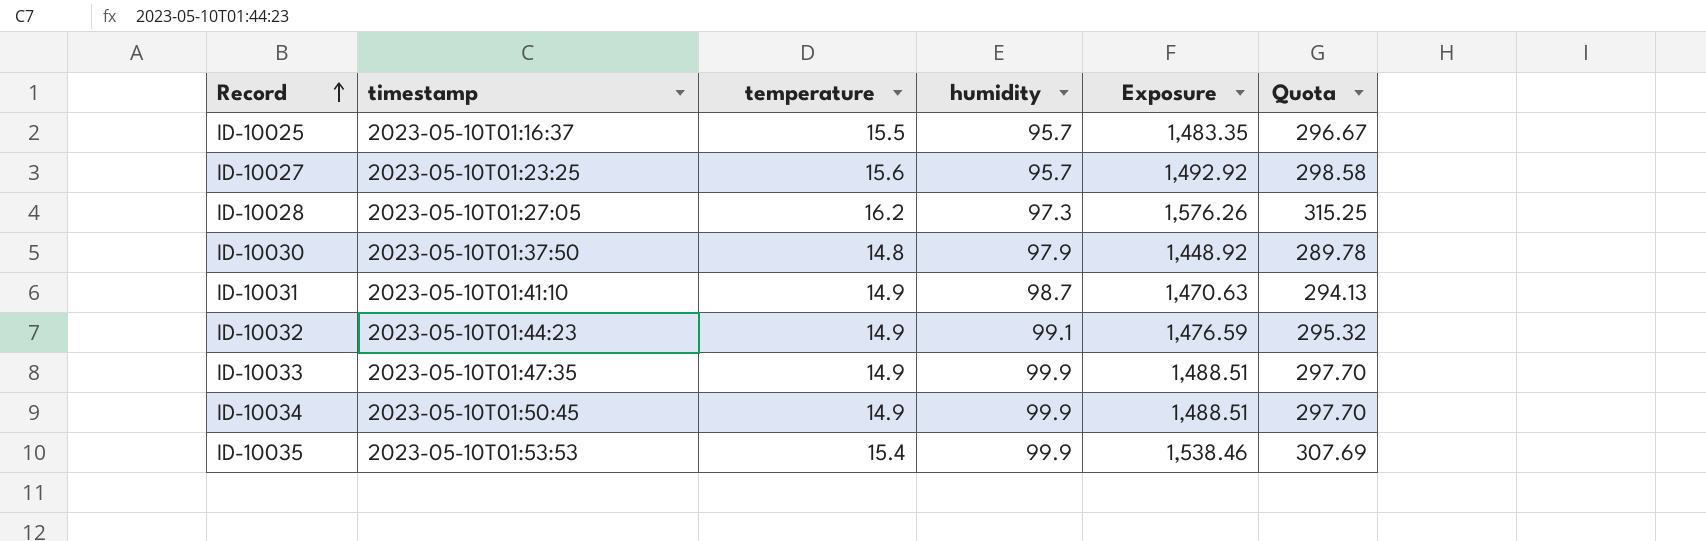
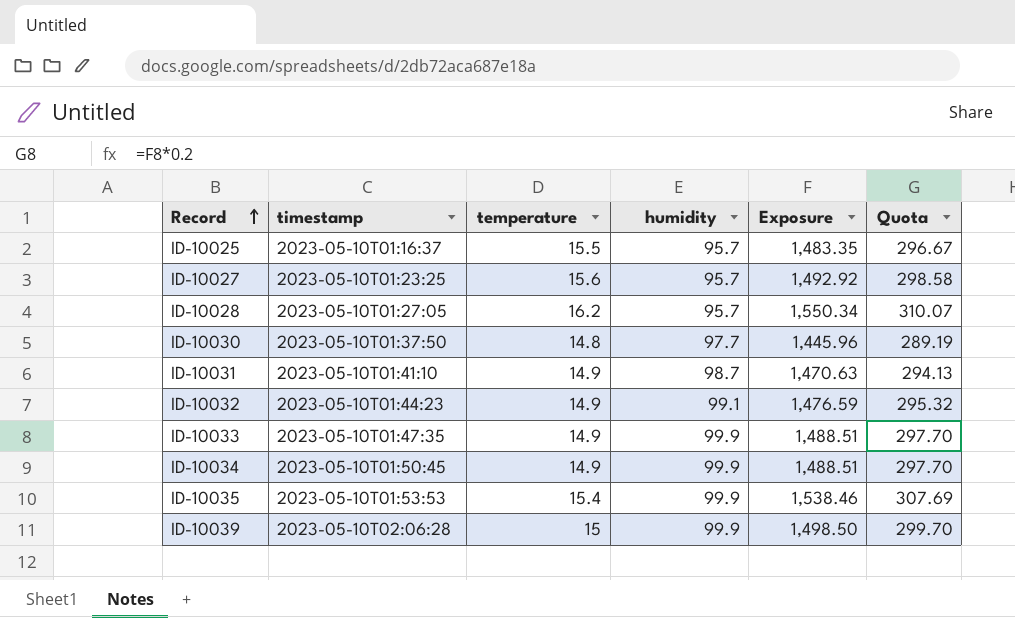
ID-10028 | humidity: 97.3 -> 95.7
ID-10028 | Exposure: 1,576.26 -> 1,550.34
ID-10028 | Quota: 315.25 -> 310.07
ID-10030 | humidity: 97.9 -> 97.7
ID-10030 | Exposure: 1,448.92 -> 1,445.96
ID-10030 | Quota: 289.78 -> 289.19
row ID-10039: none -> 2023-05-10T02:06:28 | 15 | 99.9 | 1,498.50 | 299.70

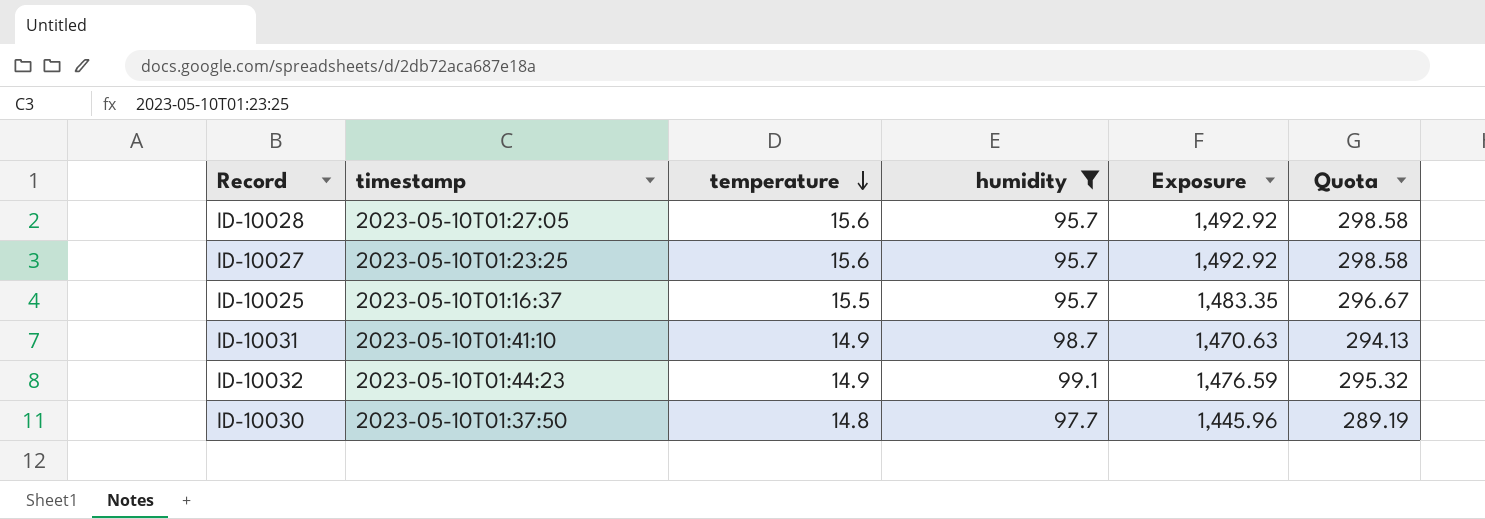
filter: none -> humidity != 99.9
row order: Record ascending -> temperature descending
ID-10028 | temperature: 16.2 -> 15.6
ID-10028 | Exposure: 1,550.34 -> 1,492.92
ID-10028 | Quota: 310.07 -> 298.58

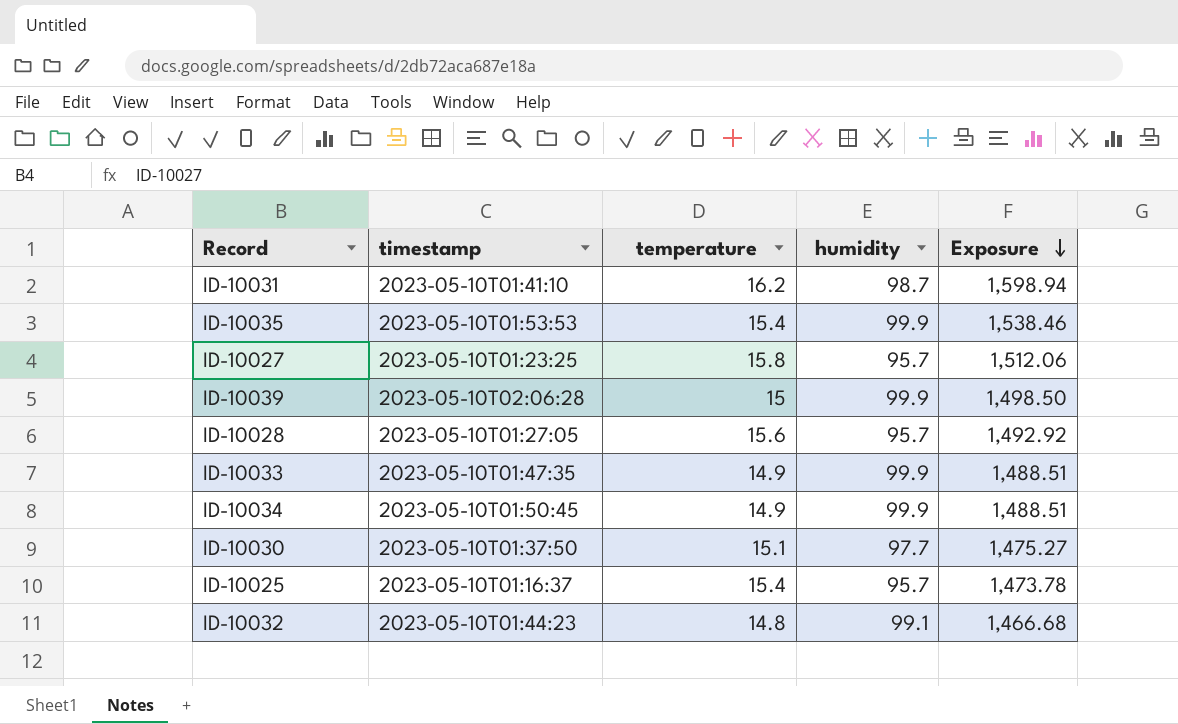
filter: humidity != 99.9 -> none
row order: temperature descending -> Exposure descending
column Quota | formula: [Exposure] * 0.2 -> none
ID-10031 | temperature: 14.9 -> 16.2
ID-10031 | Exposure: 1,470.63 -> 1,598.94
ID-10027 | temperature: 15.6 -> 15.8
ID-10027 | Exposure: 1,492.92 -> 1,512.06
ID-10030 | temperature: 14.8 -> 15.1
ID-10030 | Exposure: 1,445.96 -> 1,475.27
ID-10025 | temperature: 15.5 -> 15.4
ID-10025 | Exposure: 1,483.35 -> 1,473.78
ID-10032 | temperature: 14.9 -> 14.8
ID-10032 | Exposure: 1,476.59 -> 1,466.68

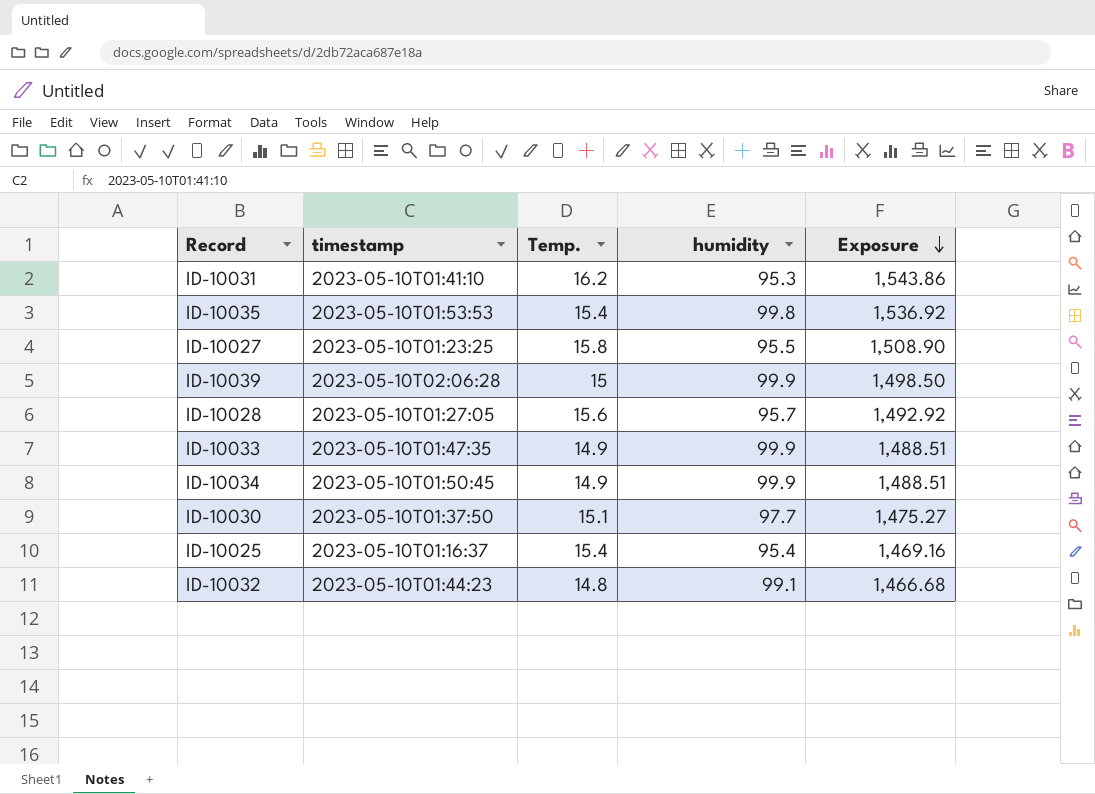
column name: temperature -> Temp.
ID-10031 | humidity: 98.7 -> 95.3
ID-10031 | Exposure: 1,598.94 -> 1,543.86
ID-10035 | humidity: 99.9 -> 99.8
ID-10035 | Exposure: 1,538.46 -> 1,536.92
ID-10027 | humidity: 95.7 -> 95.5
ID-10027 | Exposure: 1,512.06 -> 1,508.90
ID-10025 | humidity: 95.7 -> 95.4
ID-10025 | Exposure: 1,473.78 -> 1,469.16

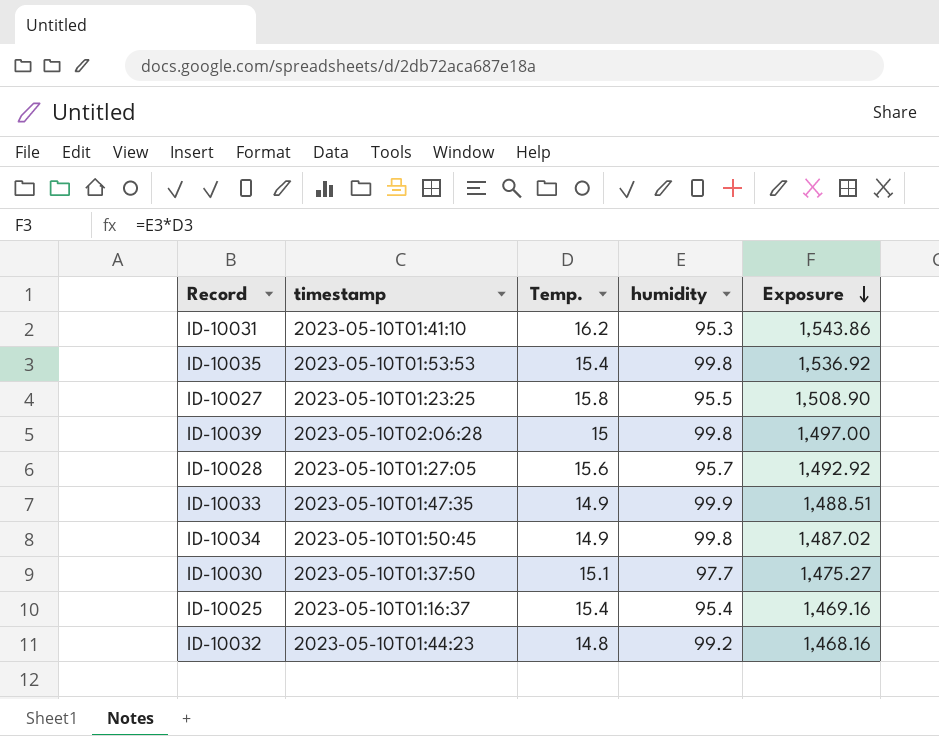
ID-10039 | humidity: 99.9 -> 99.8
ID-10039 | Exposure: 1,498.50 -> 1,497.00
ID-10034 | humidity: 99.9 -> 99.8
ID-10034 | Exposure: 1,488.51 -> 1,487.02
ID-10032 | humidity: 99.1 -> 99.2
ID-10032 | Exposure: 1,466.68 -> 1,468.16

